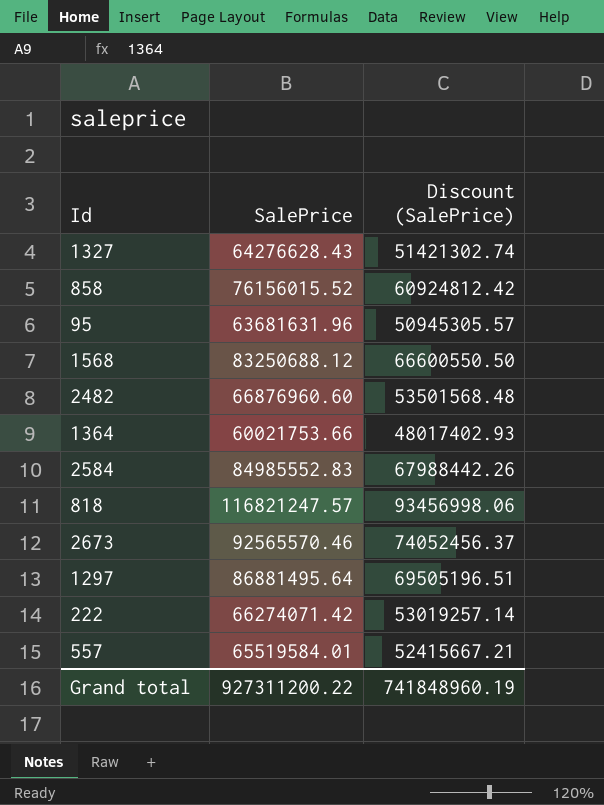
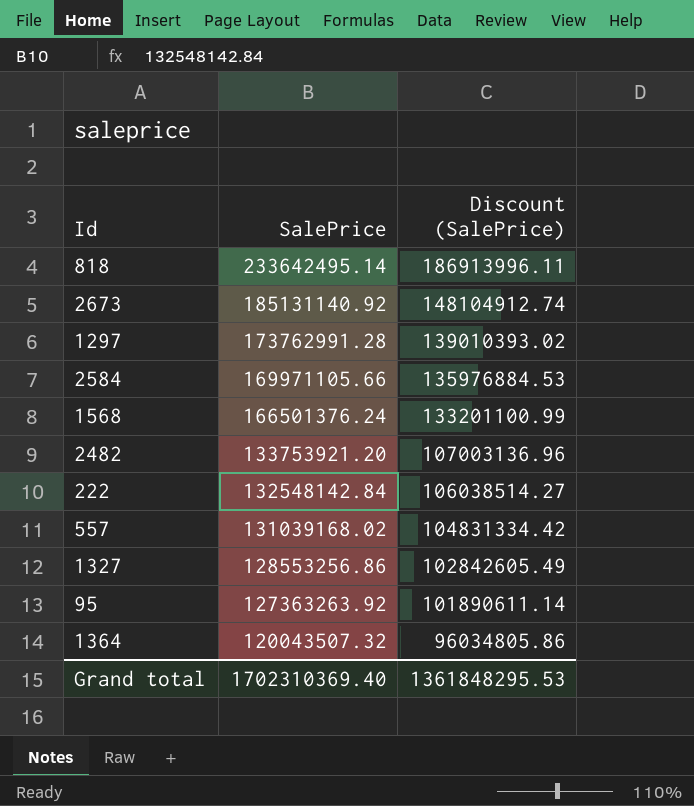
row order: none -> SalePrice descending
row 858: 76156015.52 | 60924812.42 -> none
818 | SalePrice: 116821247.57 -> 233642495.14
818 | Discount (SalePrice): 93456998.06 -> 186913996.11
2673 | SalePrice: 92565570.46 -> 185131140.92
2673 | Discount (SalePrice): 74052456.37 -> 148104912.74
1297 | SalePrice: 86881495.64 -> 173762991.28
1297 | Discount (SalePrice): 69505196.51 -> 139010393.02
2584 | SalePrice: 84985552.83 -> 169971105.66
2584 | Discount (SalePrice): 67988442.26 -> 135976884.53
1568 | SalePrice: 83250688.12 -> 166501376.24
1568 | Discount (SalePrice): 66600550.50 -> 133201100.99
2482 | SalePrice: 66876960.60 -> 133753921.20
2482 | Discount (SalePrice): 53501568.48 -> 107003136.96
222 | SalePrice: 66274071.42 -> 132548142.84
222 | Discount (SalePrice): 53019257.14 -> 106038514.27
557 | SalePrice: 65519584.01 -> 131039168.02
557 | Discount (SalePrice): 52415667.21 -> 104831334.42
1327 | SalePrice: 64276628.43 -> 128553256.86
1327 | Discount (SalePrice): 51421302.74 -> 102842605.49
95 | SalePrice: 63681631.96 -> 127363263.92
95 | Discount (SalePrice): 50945305.57 -> 101890611.14
1364 | SalePrice: 60021753.66 -> 120043507.32
1364 | Discount (SalePrice): 48017402.93 -> 96034805.86
Grand total | SalePrice: 927311200.22 -> 1702310369.40
Grand total | Discount (SalePrice): 741848960.19 -> 1361848295.53

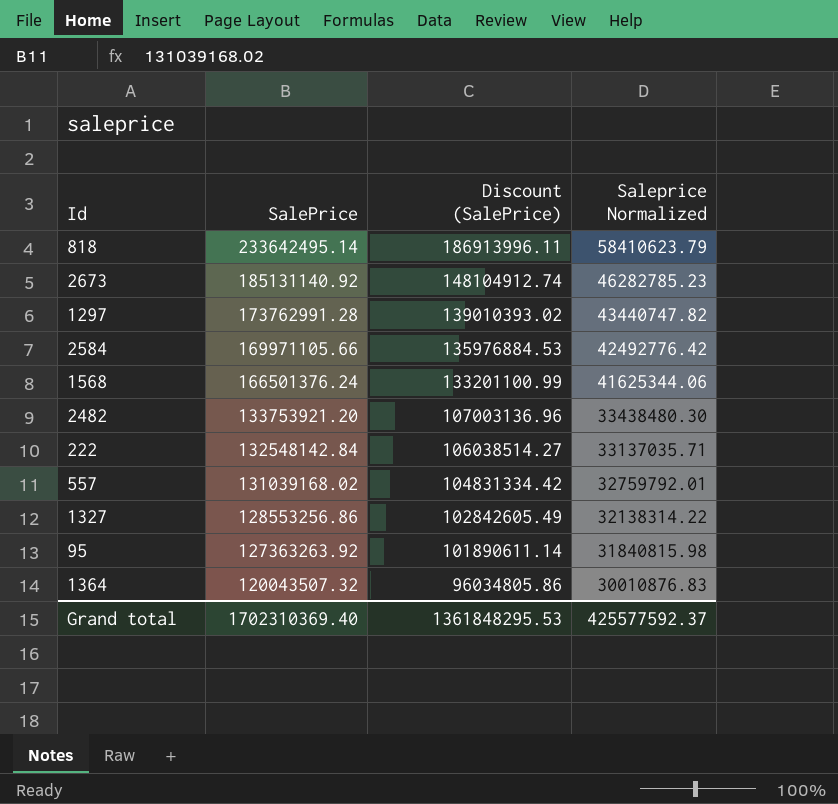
column Saleprice Normalized | formula: none -> [SalePrice] * 0.25

